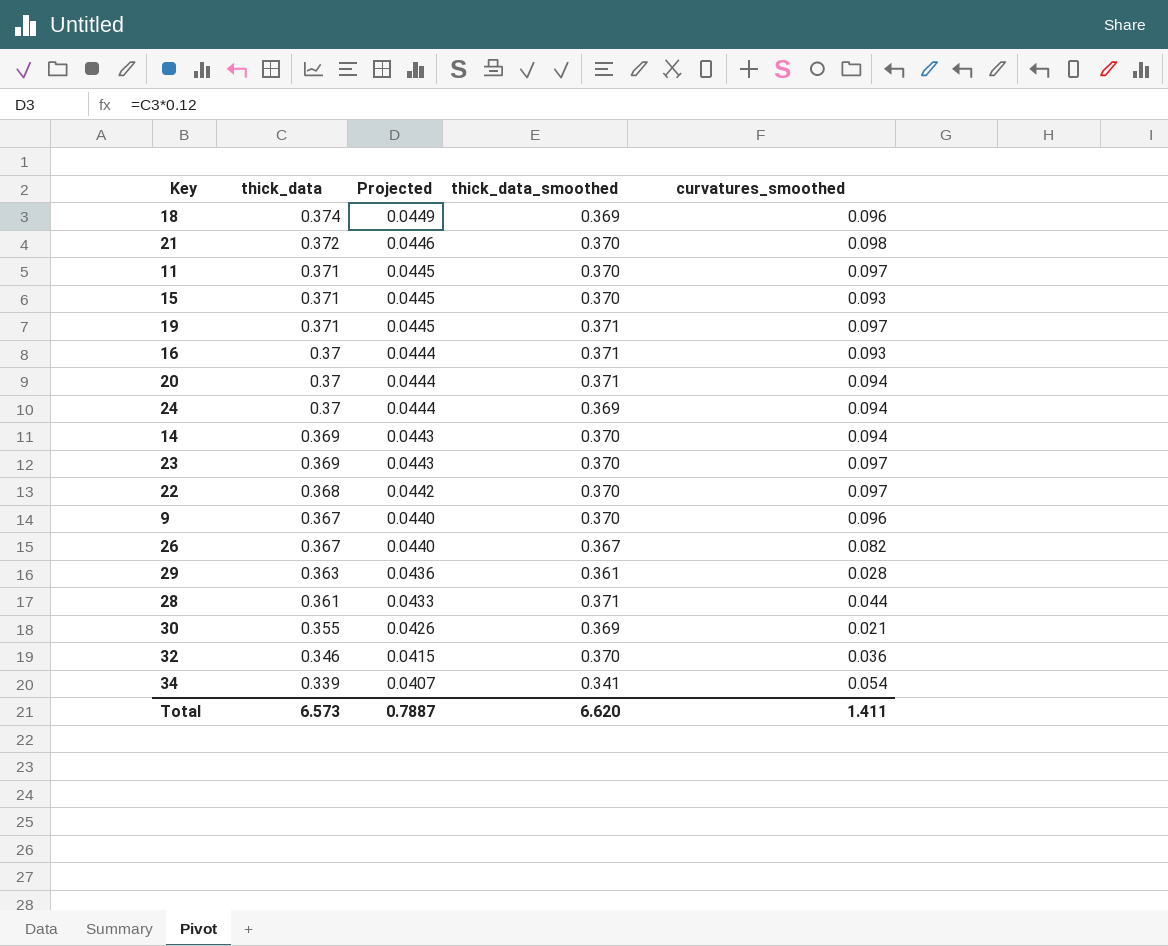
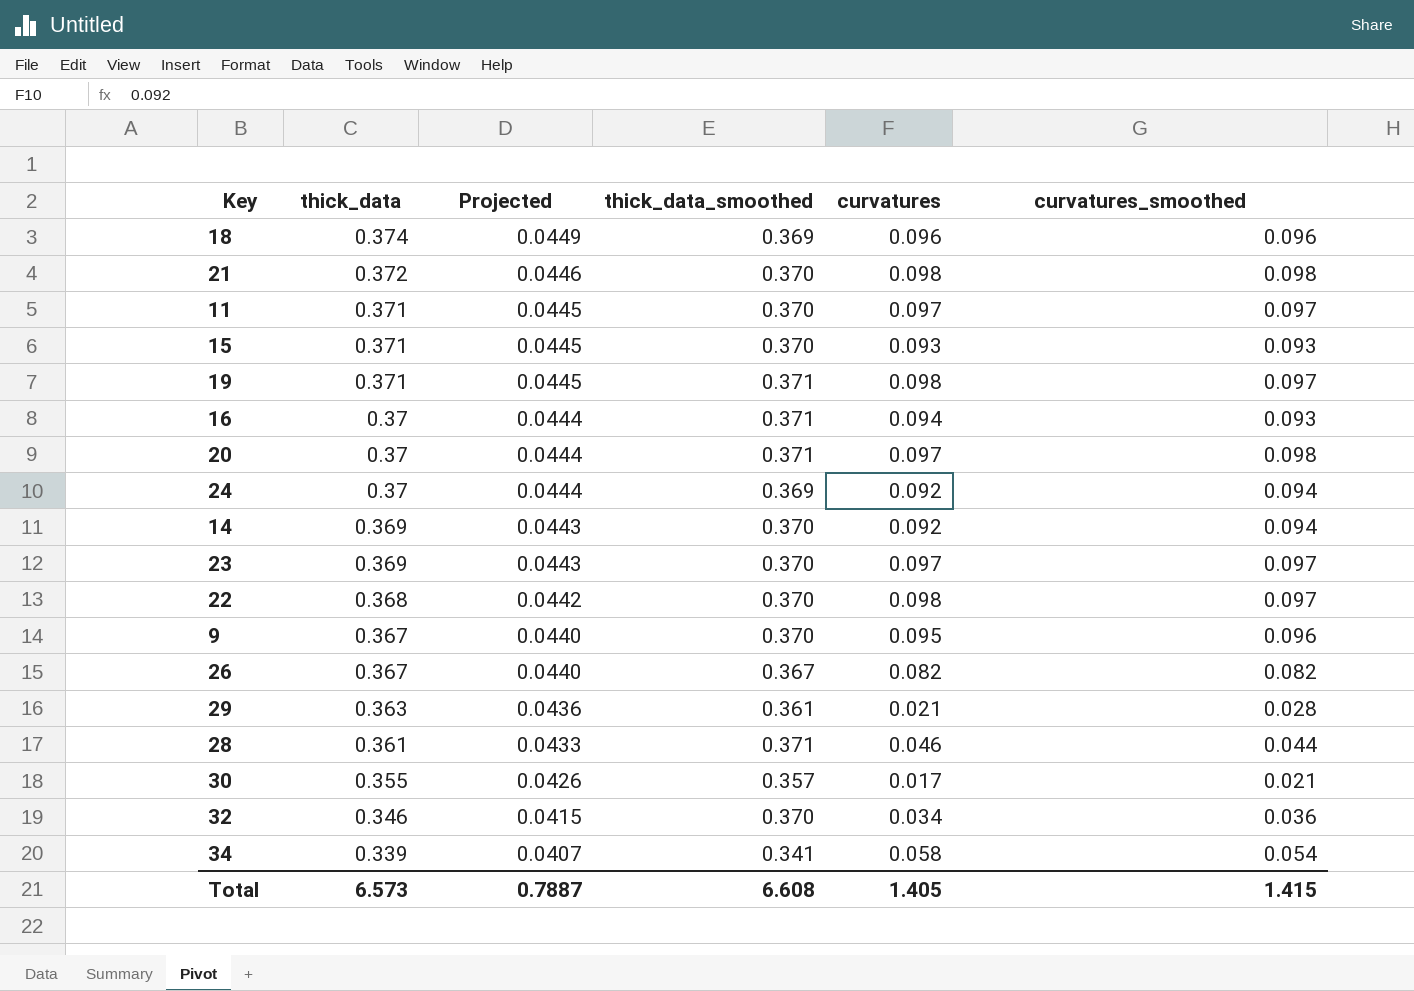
column curvatures | position: none -> 5
20 | curvatures_smoothed: 0.094 -> 0.098
30 | thick_data_smoothed: 0.369 -> 0.357
Total | thick_data_smoothed: 6.620 -> 6.608
Total | curvatures_smoothed: 1.411 -> 1.415

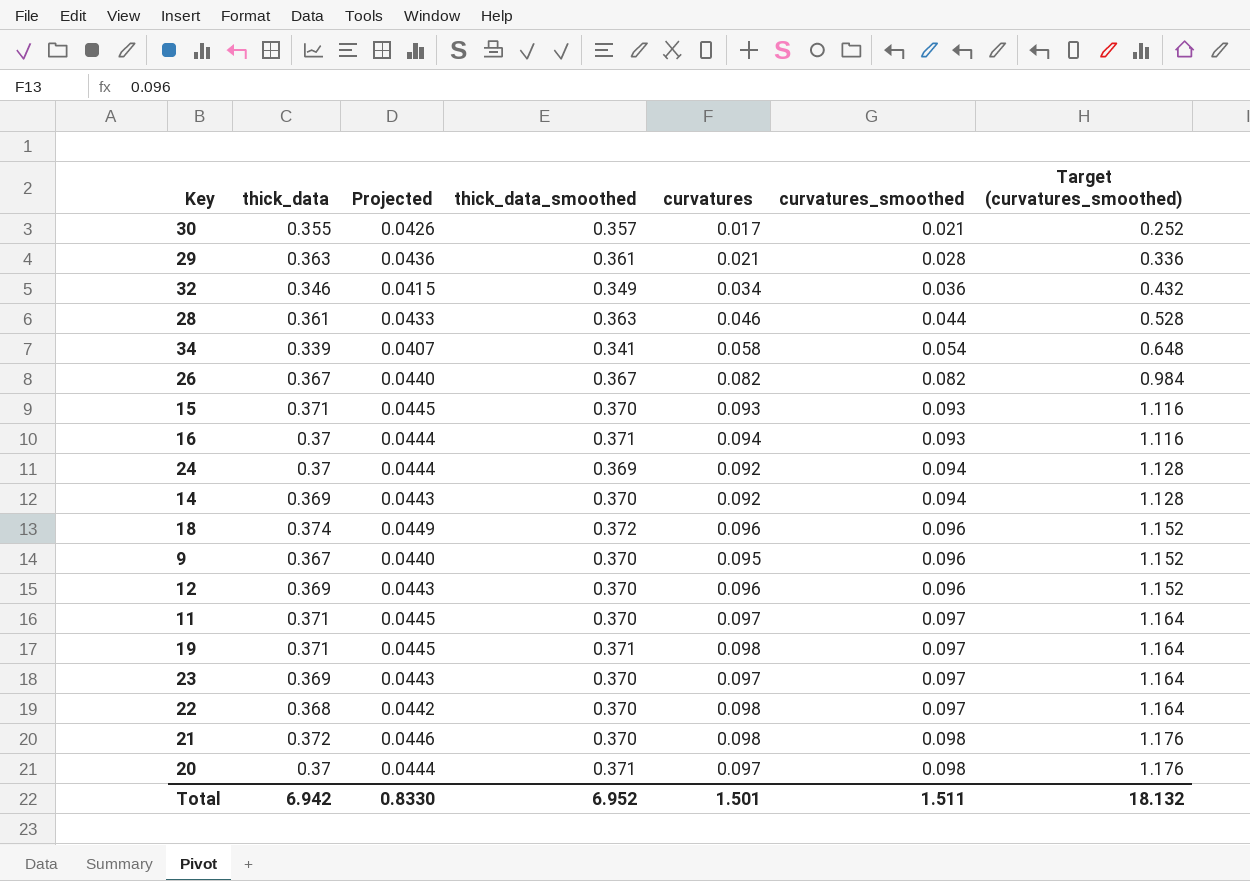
row order: thick_data descending -> curvatures_smoothed ascending
column Target (curvatures_smoothed) | formula: none -> [curvatures_smoothed] * 12
32 | thick_data_smoothed: 0.370 -> 0.349
28 | thick_data_smoothed: 0.371 -> 0.363
18 | thick_data_smoothed: 0.369 -> 0.372
row 12: none -> 0.369 | 0.0443 | 0.370 | 0.096 | 0.096 | 1.152
Total | thick_data: 6.573 -> 6.942
Total | Projected: 0.7887 -> 0.8330
Total | thick_data_smoothed: 6.608 -> 6.952
Total | curvatures: 1.405 -> 1.501
Total | curvatures_smoothed: 1.415 -> 1.511

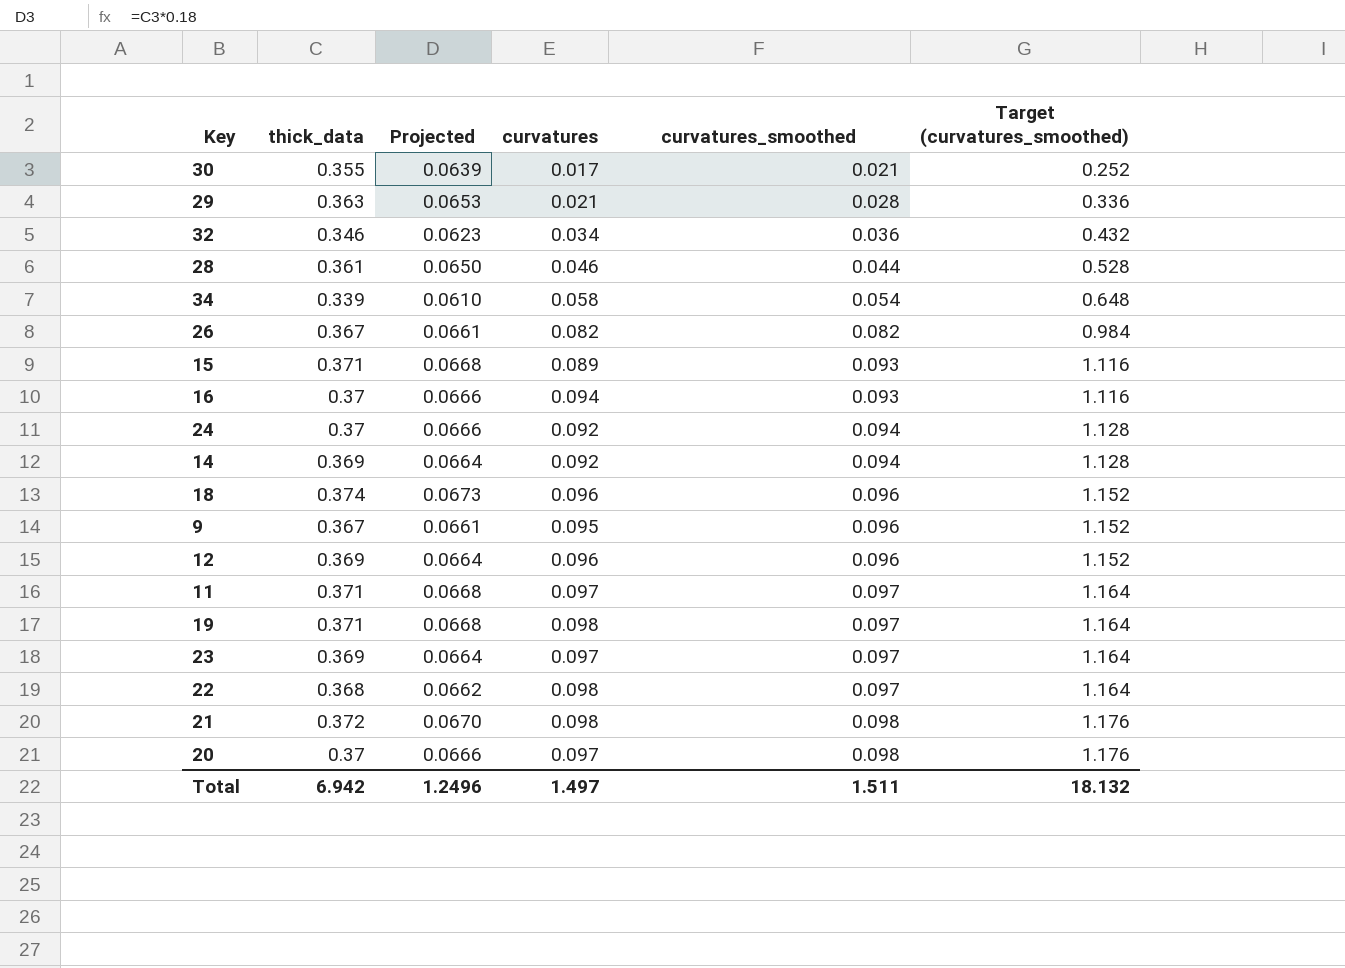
column thick_data_smoothed | position: 4 -> none
column Projected | formula: [thick_data] * 0.12 -> [thick_data] * 0.18
15 | curvatures: 0.093 -> 0.089
Total | Projected: 0.8330 -> 1.2496
Total | curvatures: 1.501 -> 1.497

